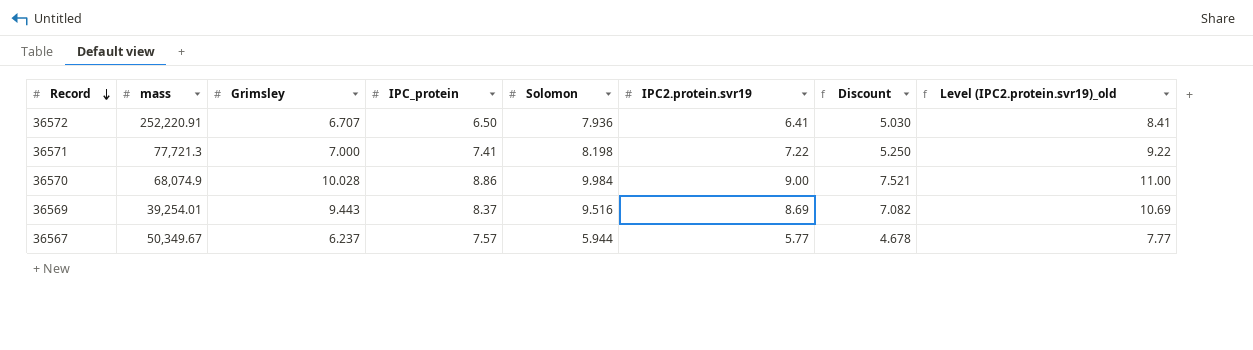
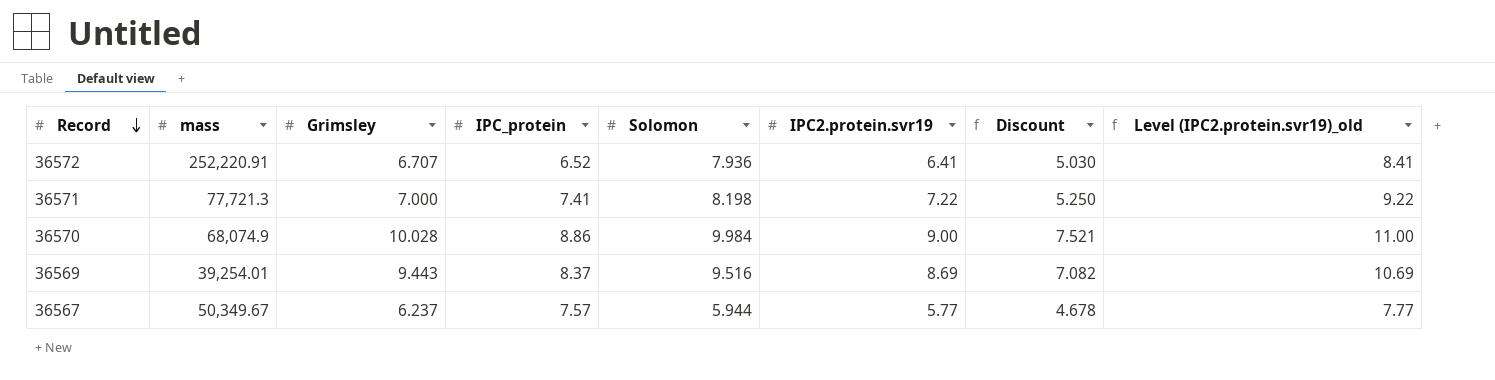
36572 | IPC_protein: 6.50 -> 6.52

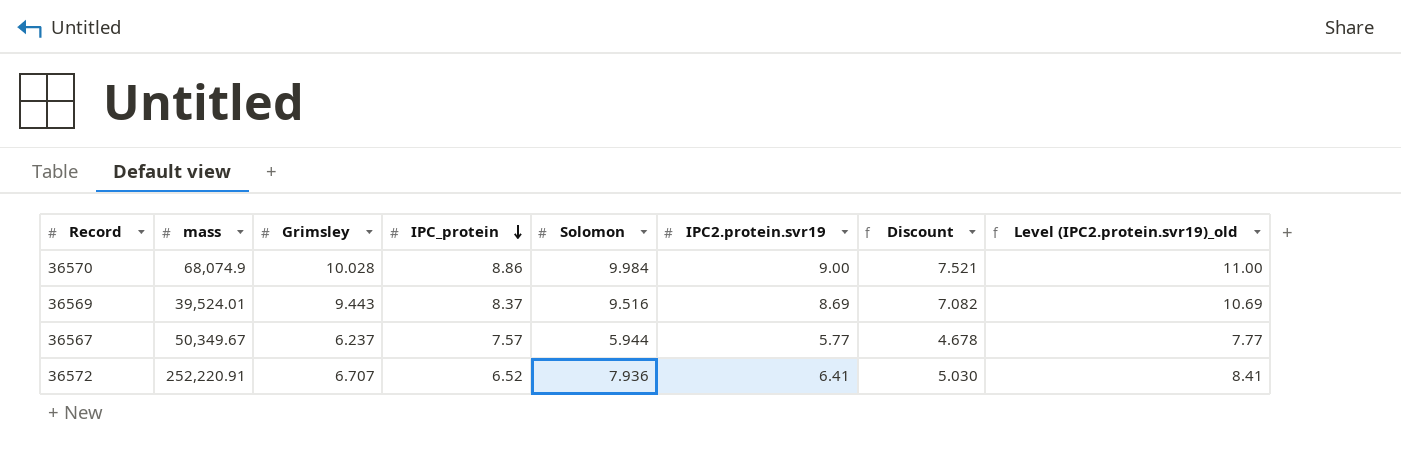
row order: Record descending -> IPC_protein descending
row 36571: 77,721.3 | 7.000 | 7.41 | 8.198 | 7.22 | 5.250 | 9.22 -> none
36569 | mass: 39,254.01 -> 39,524.01

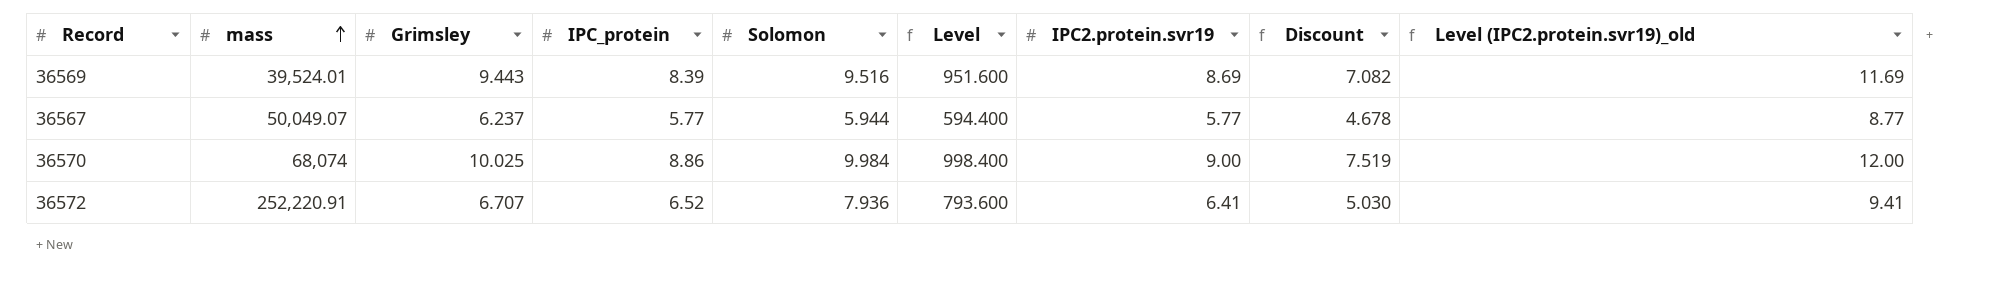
row order: IPC_protein descending -> mass ascending
column Level | formula: none -> [Solomon] * 100
column Level (IPC2.protein.svr19)_old | formula: [IPC2.protein.svr19] + 2 -> [IPC2.protein.svr19] + 3
36569 | IPC_protein: 8.37 -> 8.39
36567 | mass: 50,349.67 -> 50,049.07
36567 | IPC_protein: 7.57 -> 5.77
36570 | mass: 68,074.9 -> 68,074
36570 | Grimsley: 10.028 -> 10.025
36570 | Discount: 7.521 -> 7.519

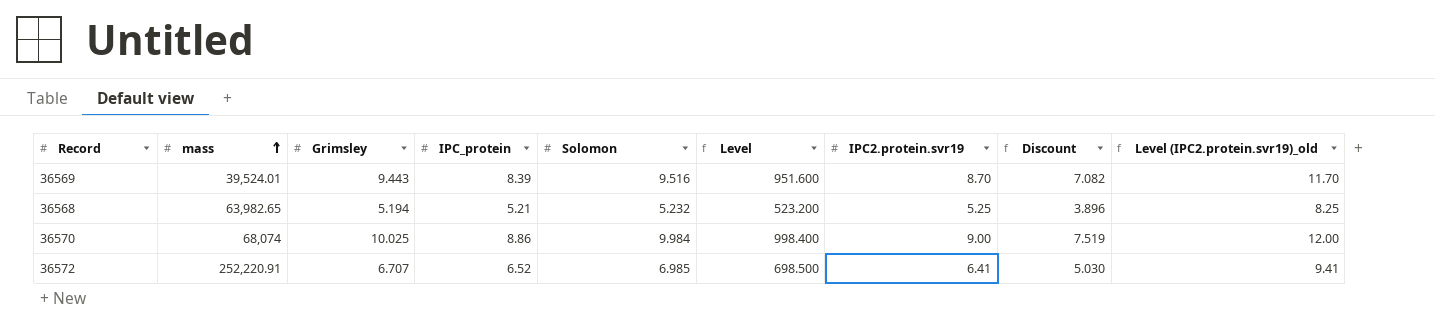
row 36567: 50,049.07 | 6.237 | 5.77 | 5.944 | 594.400 | 5.77 | 4.678 | 8.77 -> none
36569 | IPC2.protein.svr19: 8.69 -> 8.70
36569 | Level (IPC2.protein.svr19)_old: 11.69 -> 11.70
row 36568: none -> 63,982.65 | 5.194 | 5.21 | 5.232 | 523.200 | 5.25 | 3.896 | 8.25
36572 | Solomon: 7.936 -> 6.985
36572 | Level: 793.600 -> 698.500

